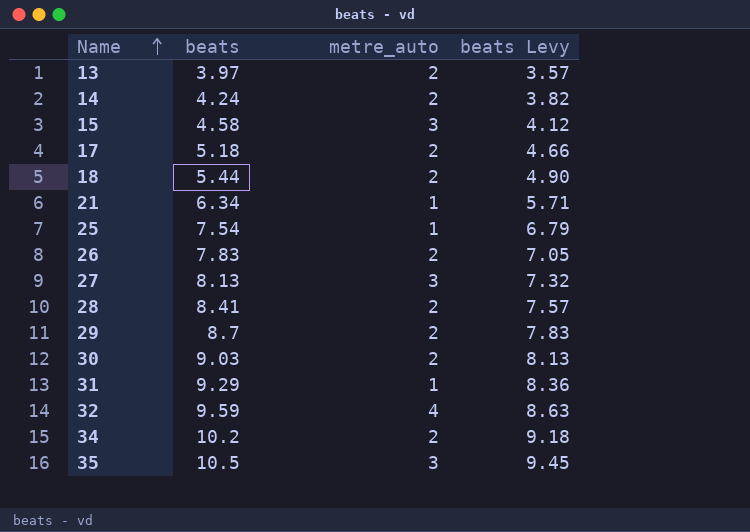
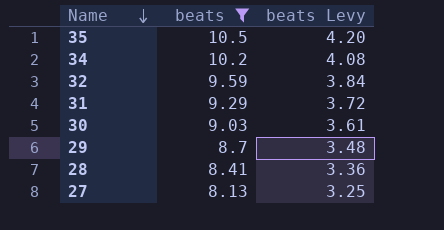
filter: none -> beats >= 8.13
row order: Name ascending -> Name descending
column metre_auto | position: 3 -> none
column beats Levy | formula: [beats] * 0.9 -> [beats] * 0.4

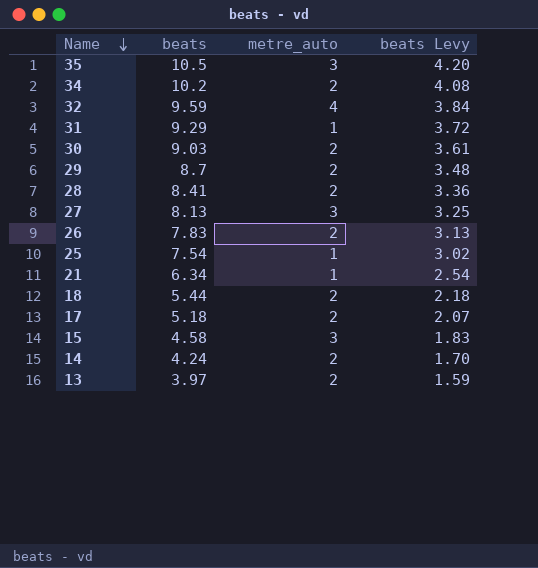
filter: beats >= 8.13 -> none
column metre_auto | position: none -> 3

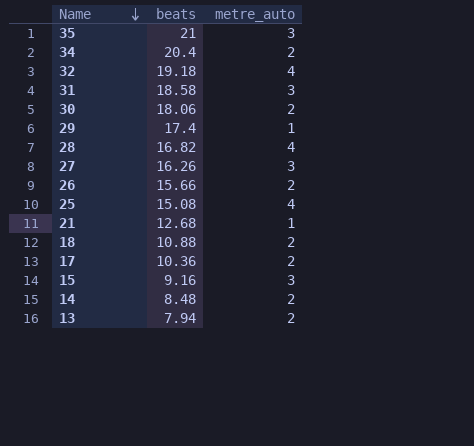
column beats Levy | formula: [beats] * 0.4 -> none
35 | beats: 10.5 -> 21
34 | beats: 10.2 -> 20.4
32 | beats: 9.59 -> 19.18
31 | beats: 9.29 -> 18.58
31 | metre_auto: 1 -> 3
30 | beats: 9.03 -> 18.06
29 | beats: 8.7 -> 17.4
29 | metre_auto: 2 -> 1
28 | beats: 8.41 -> 16.82
28 | metre_auto: 2 -> 4
27 | beats: 8.13 -> 16.26
26 | beats: 7.83 -> 15.66
25 | beats: 7.54 -> 15.08
25 | metre_auto: 1 -> 4
21 | beats: 6.34 -> 12.68
18 | beats: 5.44 -> 10.88
17 | beats: 5.18 -> 10.36
15 | beats: 4.58 -> 9.16
14 | beats: 4.24 -> 8.48
13 | beats: 3.97 -> 7.94

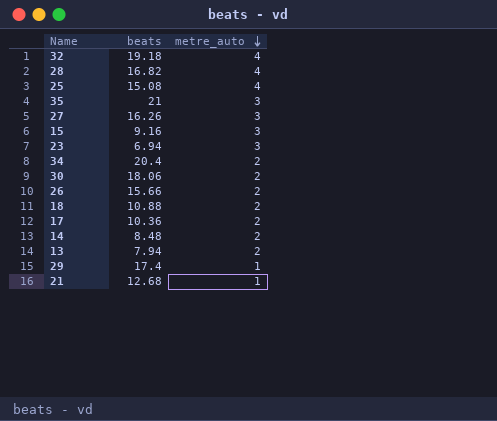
row order: Name descending -> metre_auto descending
row 31: 18.58 | 3 -> none
row 23: none -> 6.94 | 3

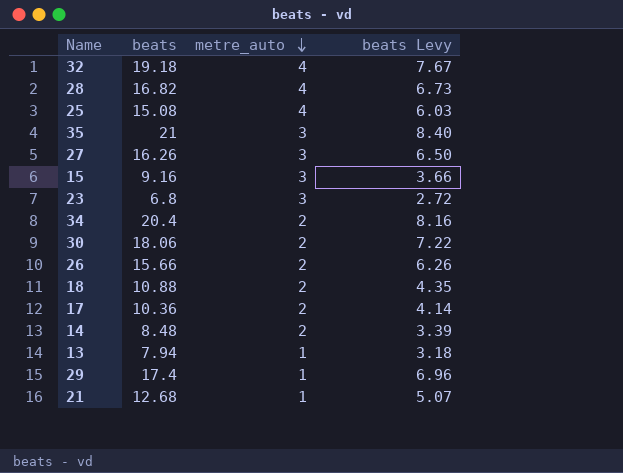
column beats Levy | formula: none -> [beats] * 0.4
23 | beats: 6.94 -> 6.8
13 | metre_auto: 2 -> 1

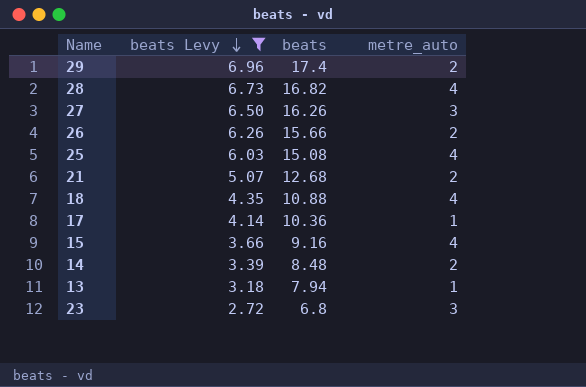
filter: none -> beats Levy <= 6.96
row order: metre_auto descending -> beats Levy descending
column beats Levy | position: 4 -> 2
29 | metre_auto: 1 -> 2
21 | metre_auto: 1 -> 2
18 | metre_auto: 2 -> 4
17 | metre_auto: 2 -> 1
15 | metre_auto: 3 -> 4

